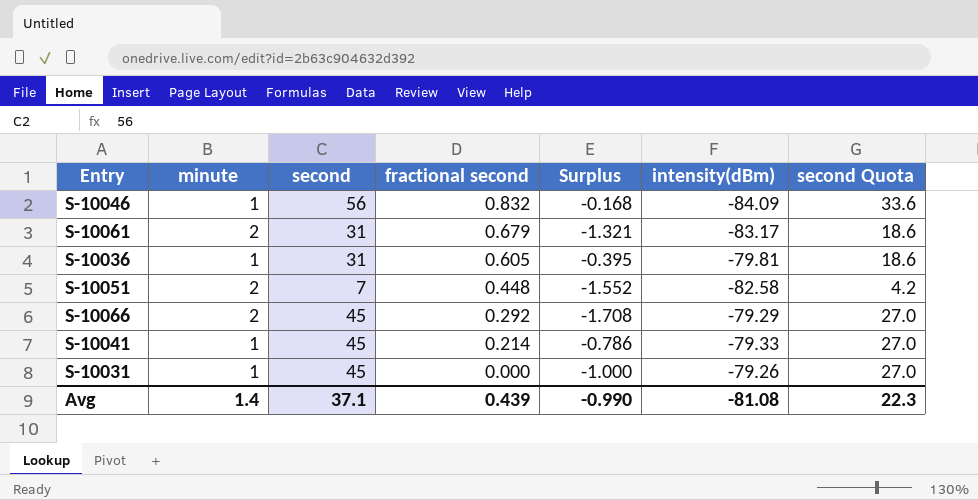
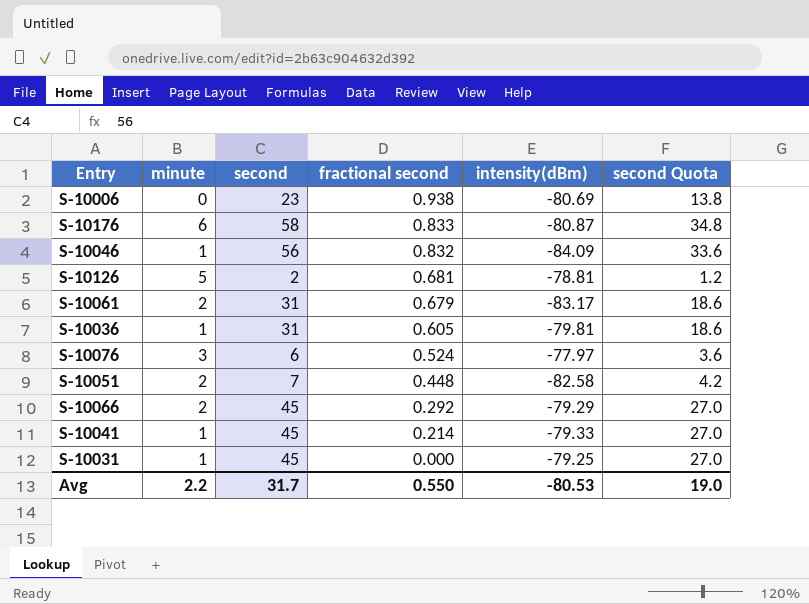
column Surplus | formula: [fractional second] - [minute] -> none
row S-10006: none -> 0 | 23 | 0.938 | -80.69 | 13.8
row S-10176: none -> 6 | 58 | 0.833 | -80.87 | 34.8
row S-10126: none -> 5 | 2 | 0.681 | -78.81 | 1.2
row S-10076: none -> 3 | 6 | 0.524 | -77.97 | 3.6
S-10031 | intensity(dBm): -79.26 -> -79.25
Avg | minute: 1.4 -> 2.2
Avg | second: 37.1 -> 31.7
Avg | fractional second: 0.439 -> 0.550
Avg | intensity(dBm): -81.08 -> -80.53
Avg | second Quota: 22.3 -> 19.0

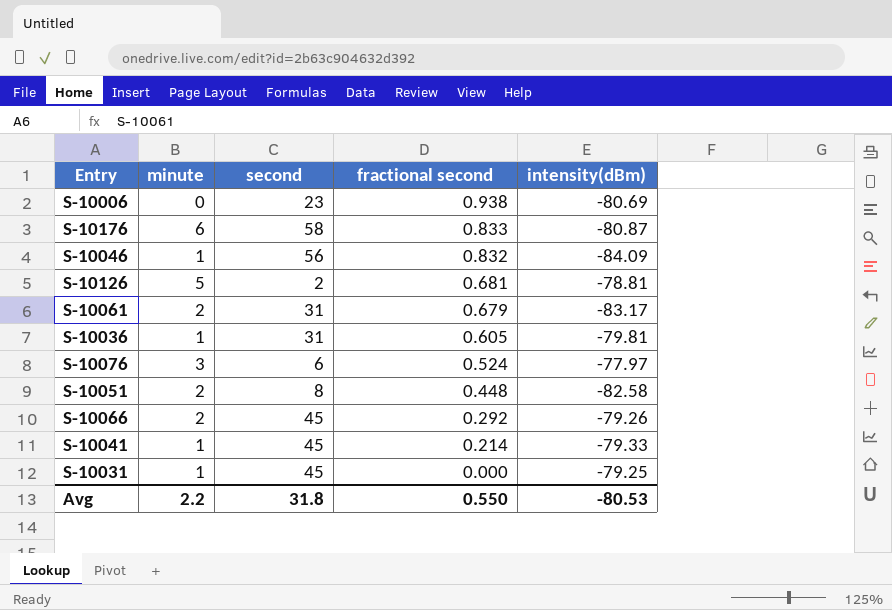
column second Quota | formula: [second] * 0.6 -> none
S-10051 | second: 7 -> 8
S-10066 | intensity(dBm): -79.29 -> -79.26
Avg | second: 31.7 -> 31.8

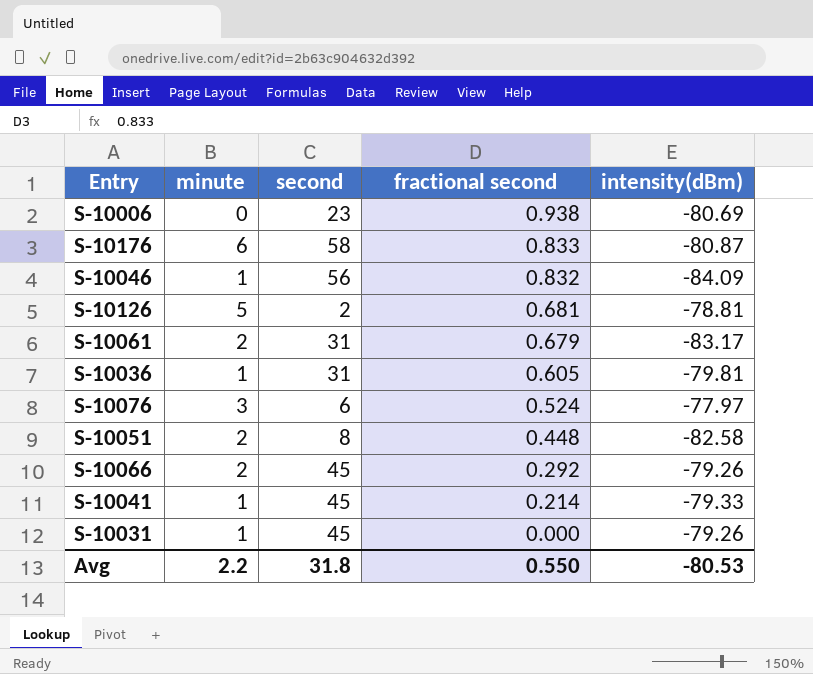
S-10031 | intensity(dBm): -79.25 -> -79.26

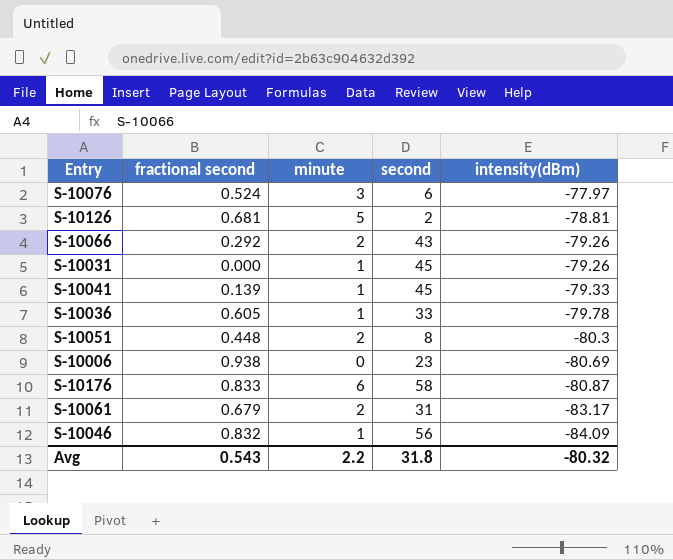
row order: fractional second descending -> intensity(dBm) descending
column fractional second | position: 4 -> 2
S-10066 | second: 45 -> 43
S-10041 | fractional second: 0.214 -> 0.139
S-10036 | second: 31 -> 33
S-10036 | intensity(dBm): -79.81 -> -79.78
S-10051 | intensity(dBm): -82.58 -> -80.3
Avg | fractional second: 0.550 -> 0.543
Avg | intensity(dBm): -80.53 -> -80.32

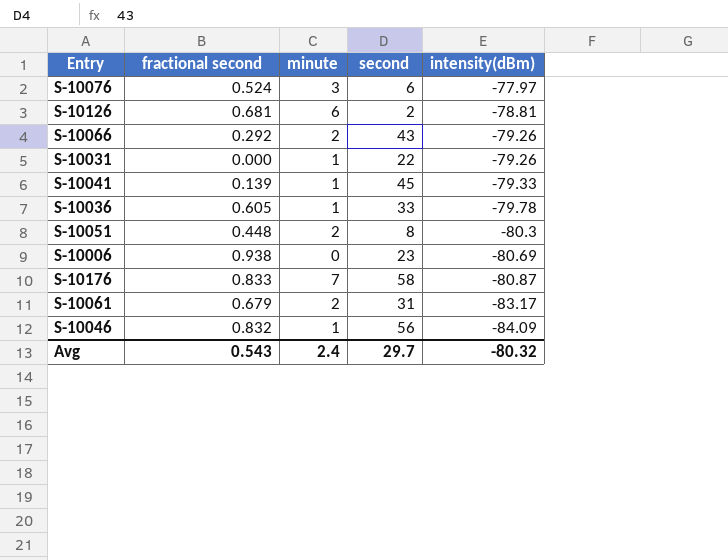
S-10126 | minute: 5 -> 6
S-10031 | second: 45 -> 22
S-10176 | minute: 6 -> 7
Avg | minute: 2.2 -> 2.4
Avg | second: 31.8 -> 29.7

